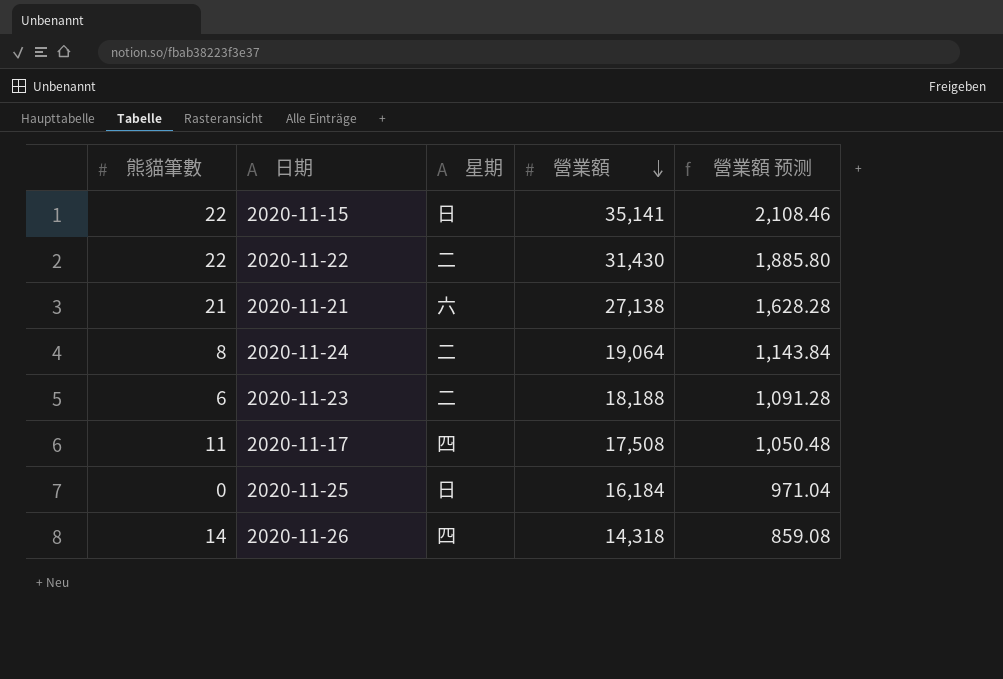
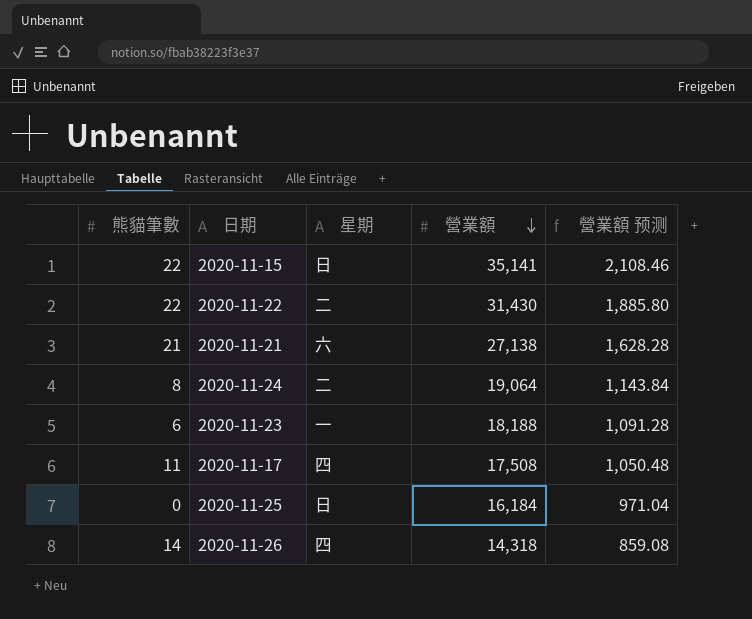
2020-11-23 | 星期: 二 -> 一

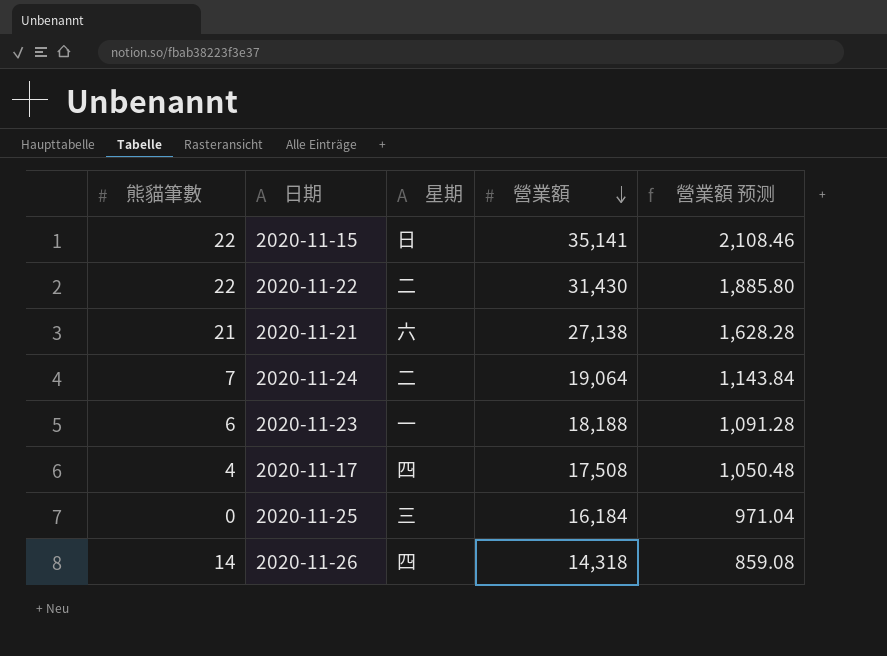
2020-11-24 | 熊貓筆數: 8 -> 7
2020-11-17 | 熊貓筆數: 11 -> 4
2020-11-25 | 星期: 日 -> 三

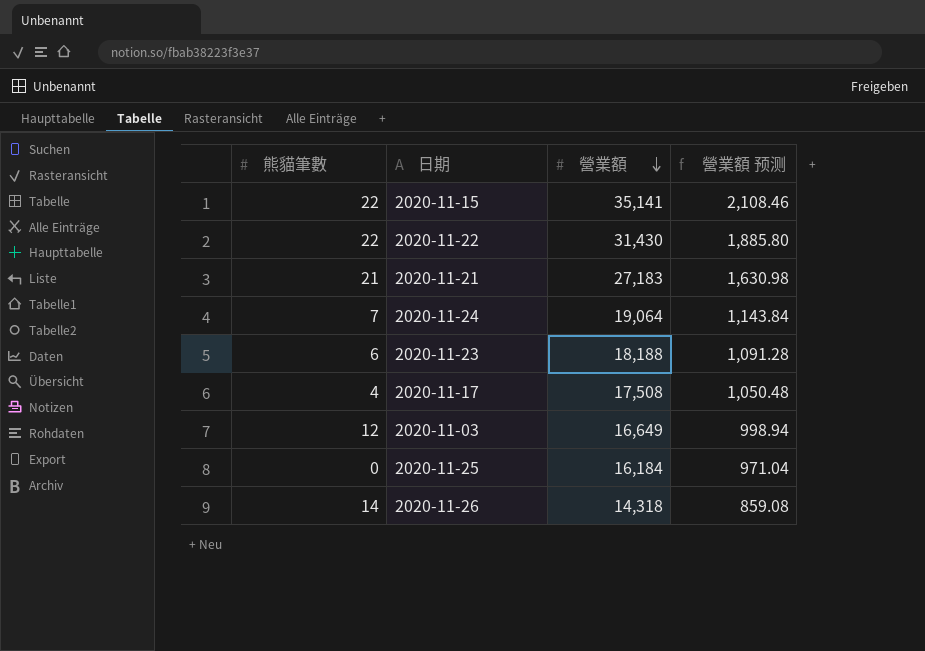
column 星期 | position: 3 -> none
2020-11-21 | 營業額: 27,138 -> 27,183
2020-11-21 | 營業額 预测: 1,628.28 -> 1,630.98
row 2020-11-03: none -> 12 | 16,649 | 998.94

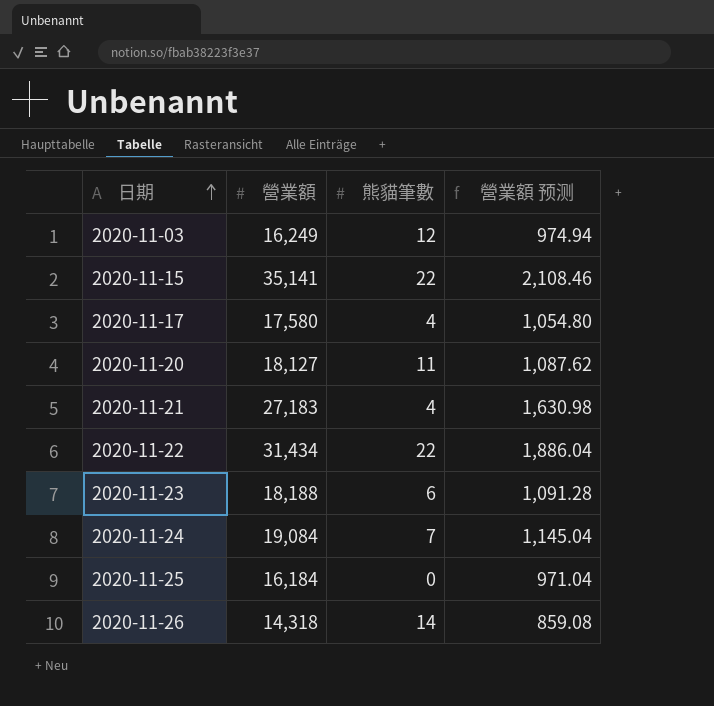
row order: 營業額 descending -> 日期 ascending
column 熊貓筆數 | position: 1 -> 3
2020-11-03 | 營業額: 16,649 -> 16,249
2020-11-03 | 營業額 预测: 998.94 -> 974.94
2020-11-17 | 營業額: 17,508 -> 17,580
2020-11-17 | 營業額 预测: 1,050.48 -> 1,054.80
row 2020-11-20: none -> 18,127 | 11 | 1,087.62
2020-11-21 | 熊貓筆數: 21 -> 4
2020-11-22 | 營業額: 31,430 -> 31,434
2020-11-22 | 營業額 预测: 1,885.80 -> 1,886.04
2020-11-24 | 營業額: 19,064 -> 19,084
2020-11-24 | 營業額 预测: 1,143.84 -> 1,145.04

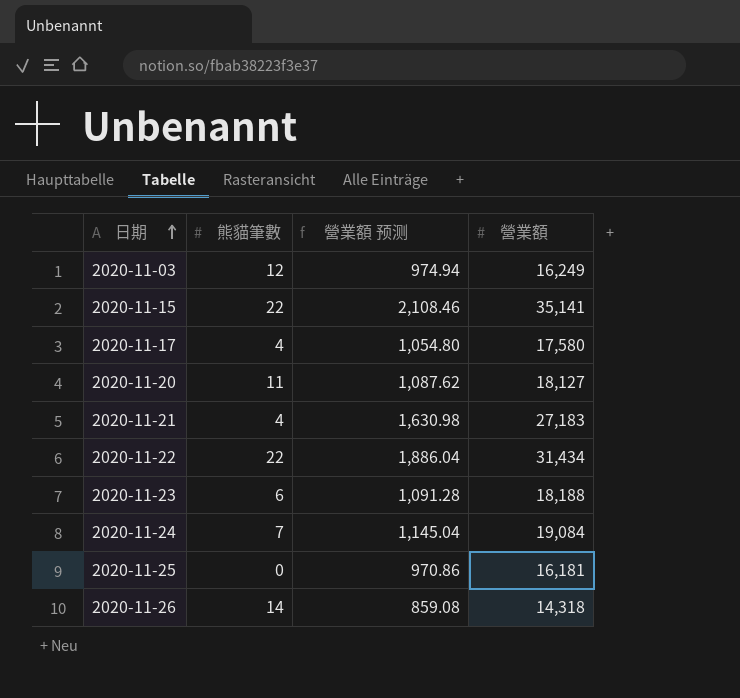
column 營業額 | position: 2 -> 4
2020-11-25 | 營業額 预测: 971.04 -> 970.86
2020-11-25 | 營業額: 16,184 -> 16,181

